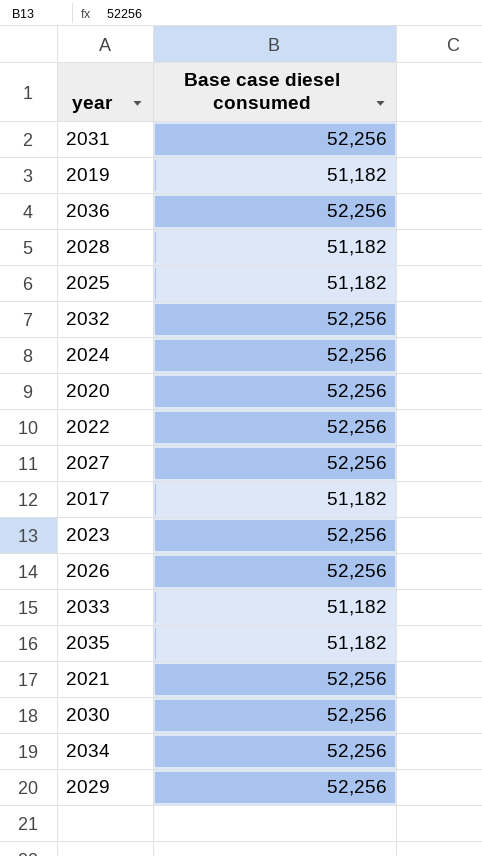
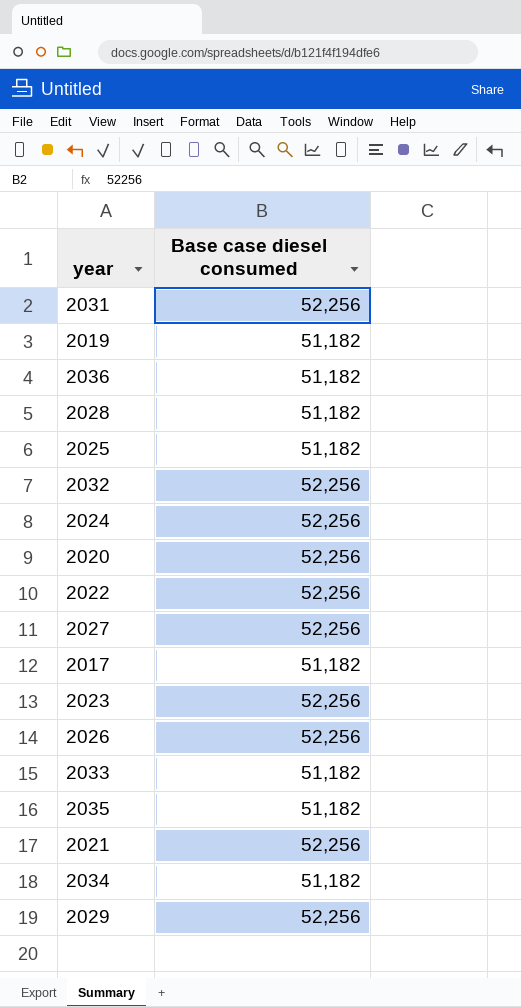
row 2030: 52,256 -> none
2036 | Base case diesel consumed: 52,256 -> 51,182
2034 | Base case diesel consumed: 52,256 -> 51,182

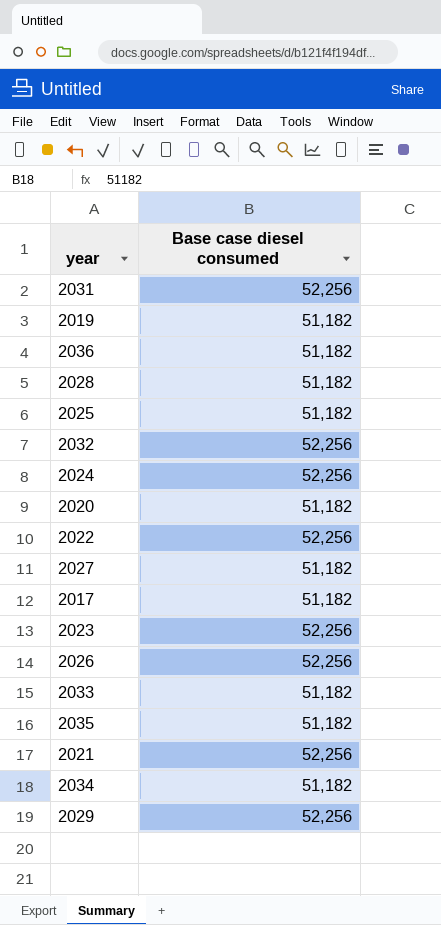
2020 | Base case diesel consumed: 52,256 -> 51,182
2027 | Base case diesel consumed: 52,256 -> 51,182

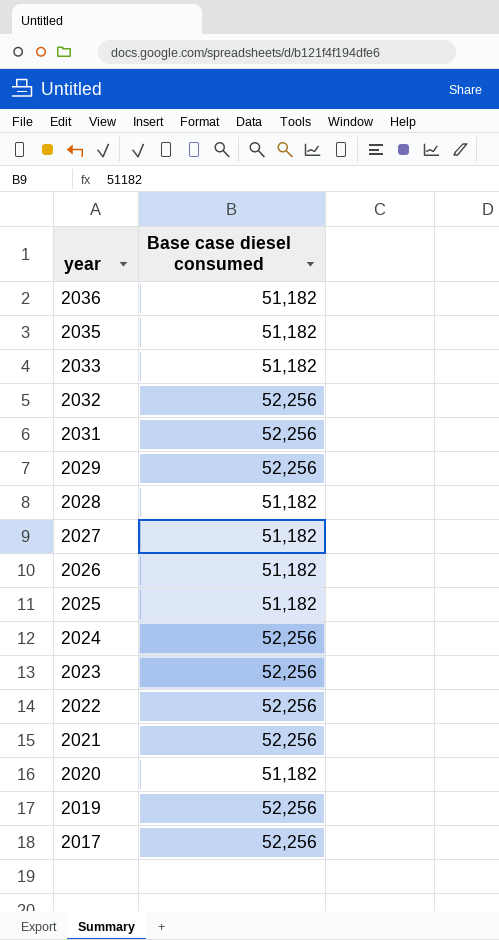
row order: none -> year descending
row 2034: 51,182 -> none
2026 | Base case diesel consumed: 52,256 -> 51,182
2019 | Base case diesel consumed: 51,182 -> 52,256
2017 | Base case diesel consumed: 51,182 -> 52,256

